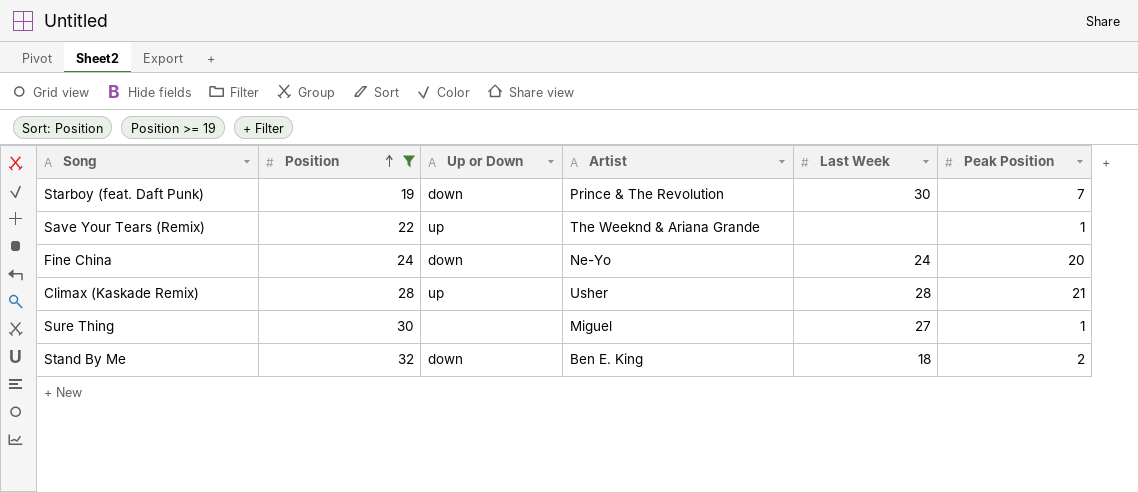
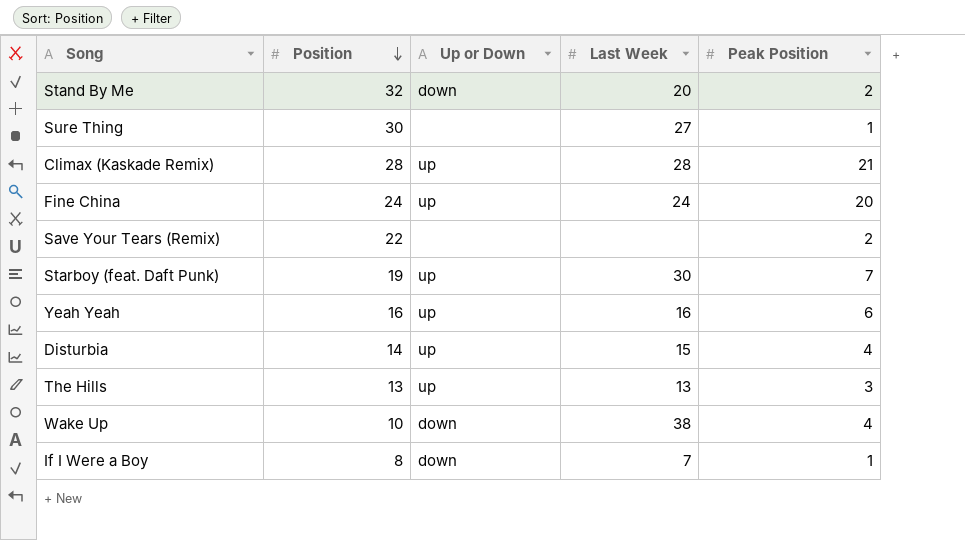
filter: Position >= 19 -> none
row order: Position ascending -> Position descending
column Artist | position: 4 -> none
Stand By Me | Last Week: 18 -> 20
Fine China | Up or Down: down -> up
Save Your Tears (Remix) | Up or Down: up -> none
Save Your Tears (Remix) | Peak Position: 1 -> 2
Starboy (feat. Daft Punk) | Up or Down: down -> up

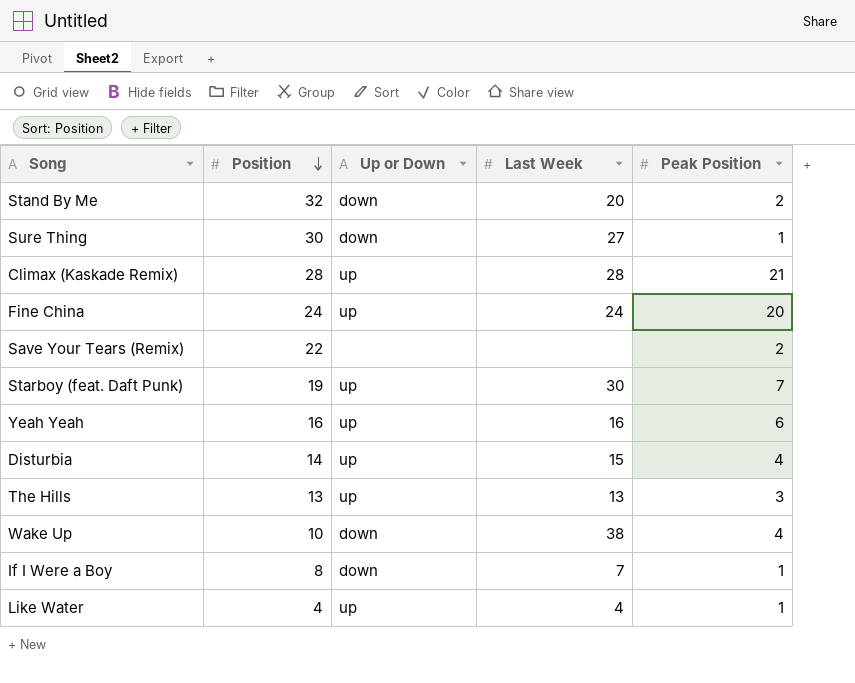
Sure Thing | Up or Down: none -> down
row Like Water: none -> 4 | up | 4 | 1

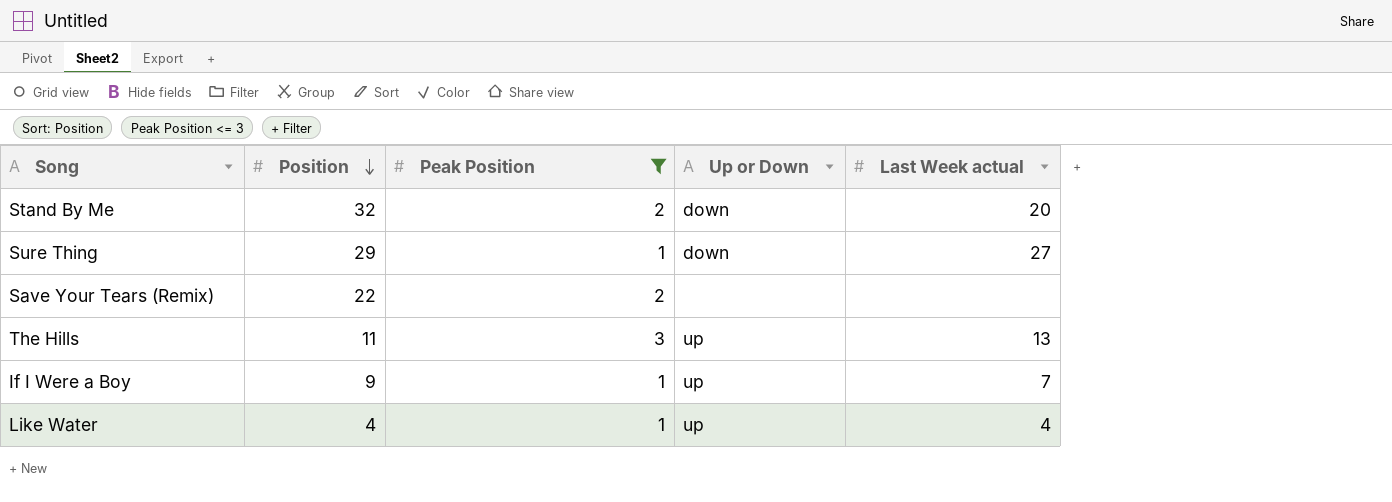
filter: none -> Peak Position <= 3
column Peak Position | position: 5 -> 3
column name: Last Week -> Last Week actual
Sure Thing | Position: 30 -> 29
The Hills | Position: 13 -> 11
If I Were a Boy | Position: 8 -> 9
If I Were a Boy | Up or Down: down -> up

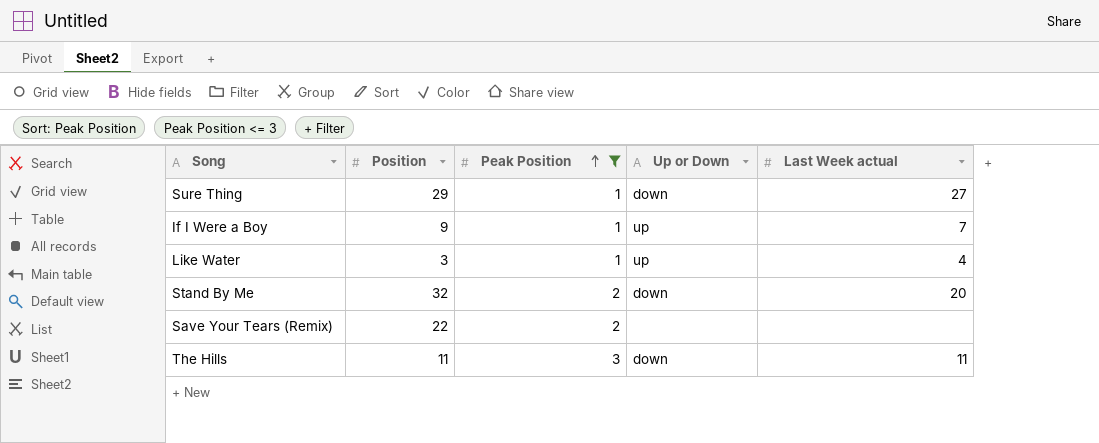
row order: Position descending -> Peak Position ascending
Like Water | Position: 4 -> 3
The Hills | Up or Down: up -> down
The Hills | Last Week actual: 13 -> 11

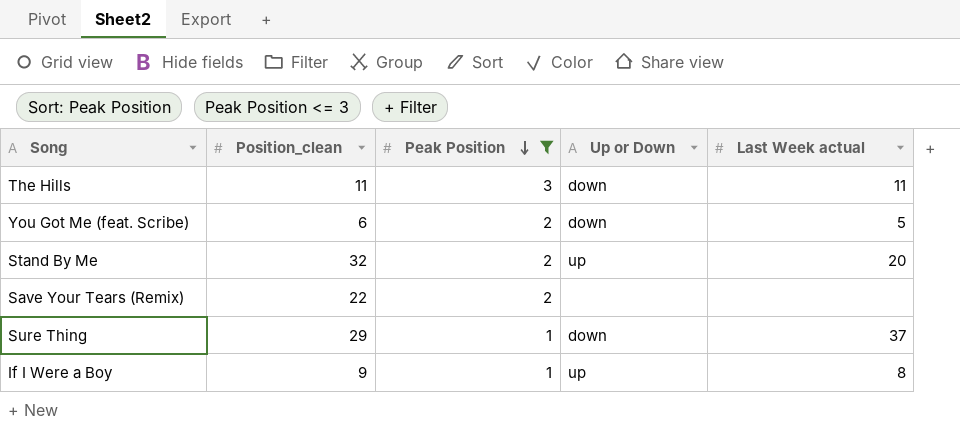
row order: Peak Position ascending -> Peak Position descending
column name: Position -> Position_clean
row Like Water: 3 | 1 | up | 4 -> none
row You Got Me (feat. Scribe): none -> 6 | 2 | down | 5
Stand By Me | Up or Down: down -> up
Sure Thing | Last Week actual: 27 -> 37
If I Were a Boy | Last Week actual: 7 -> 8

